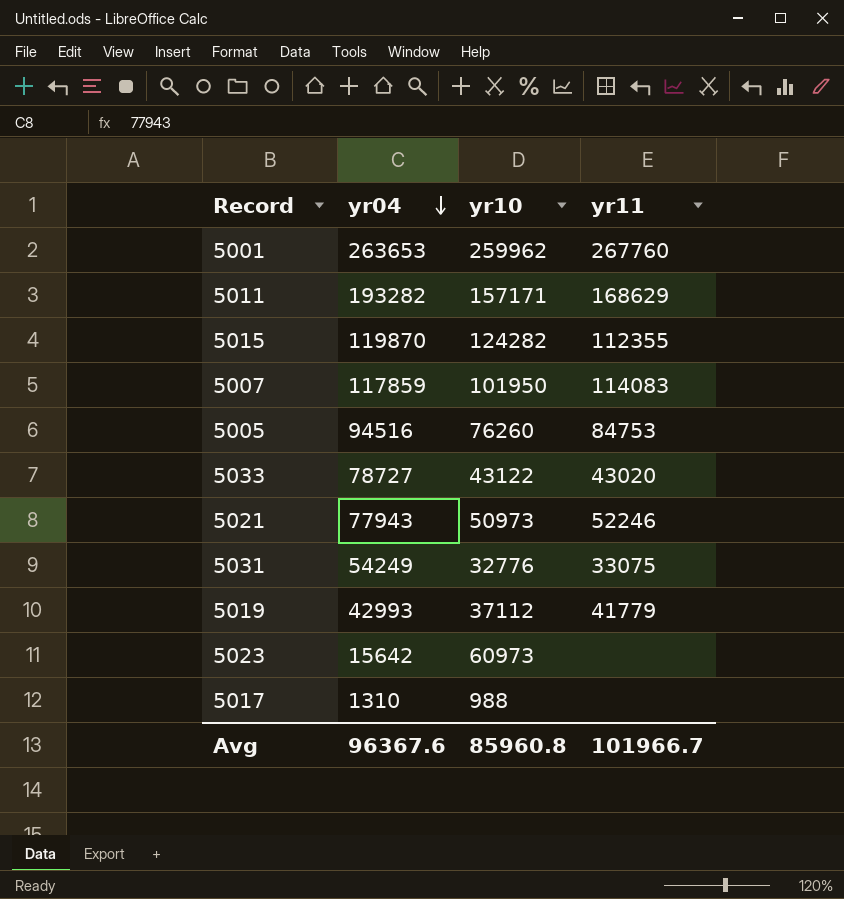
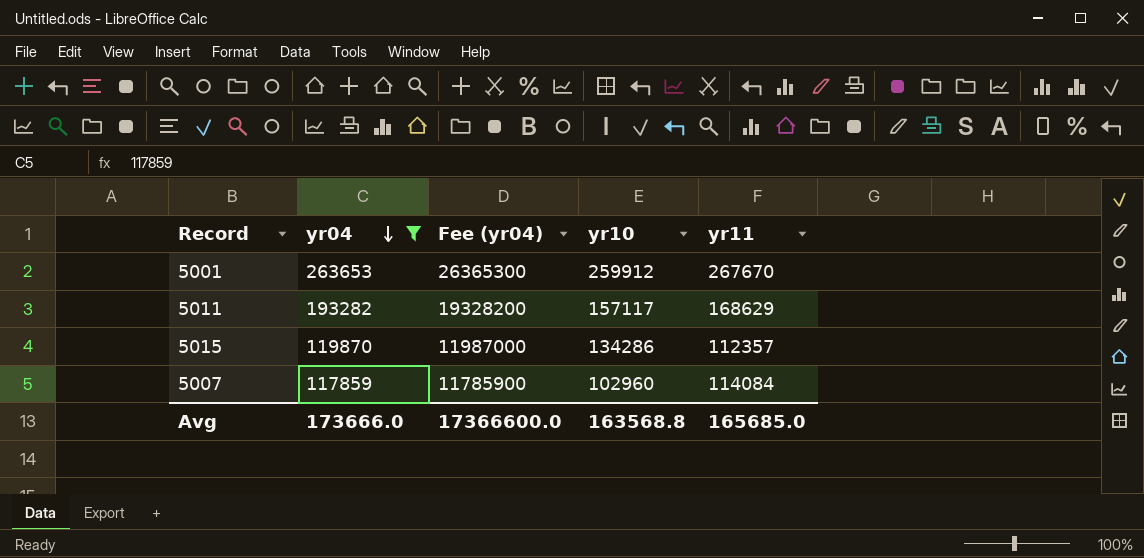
filter: none -> yr04 >= 117859
column Fee (yr04) | formula: none -> [yr04] * 100
5001 | yr10: 259962 -> 259912
5001 | yr11: 267760 -> 267670
5011 | yr10: 157171 -> 157117
5015 | yr10: 124282 -> 134286
5015 | yr11: 112355 -> 112357
5007 | yr10: 101950 -> 102960
5007 | yr11: 114083 -> 114084
Avg | yr04: 96367.6 -> 173666.0
Avg | yr10: 85960.8 -> 163568.8
Avg | yr11: 101966.7 -> 165685.0

